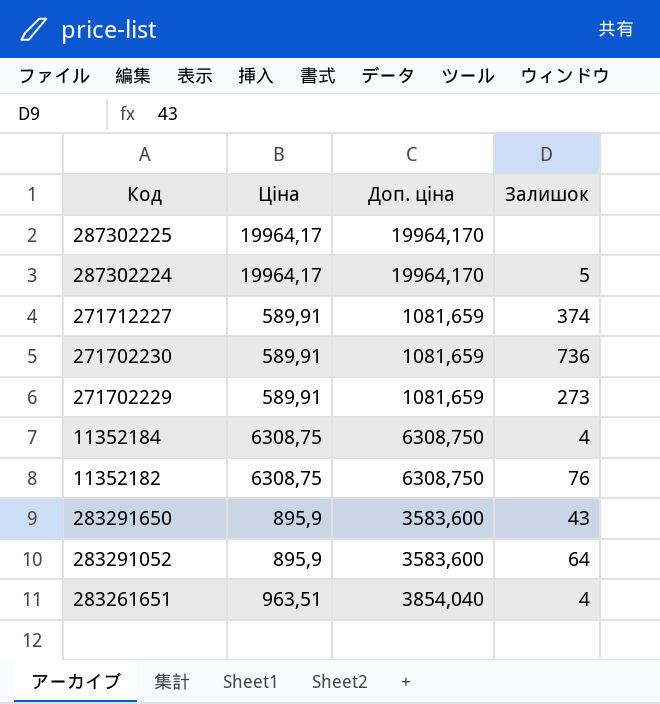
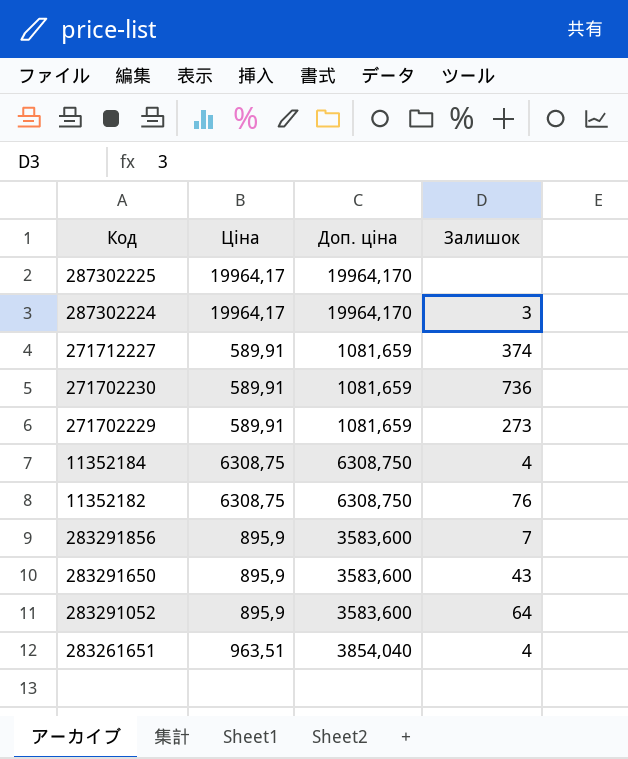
287302224 | Залишок: 5 -> 3
row 283291856: none -> 895,9 | 3583,600 | 7

